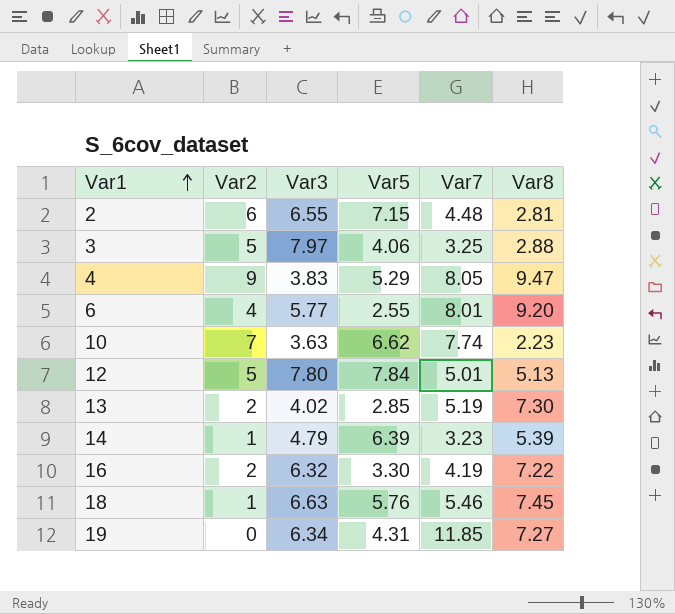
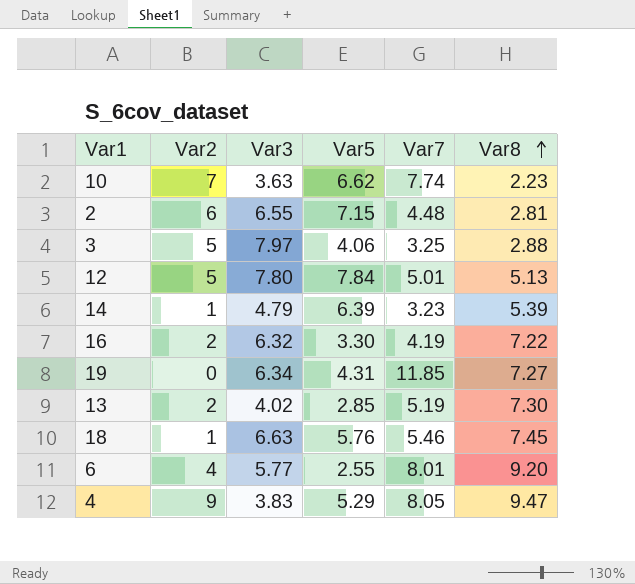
row order: Var1 ascending -> Var8 ascending

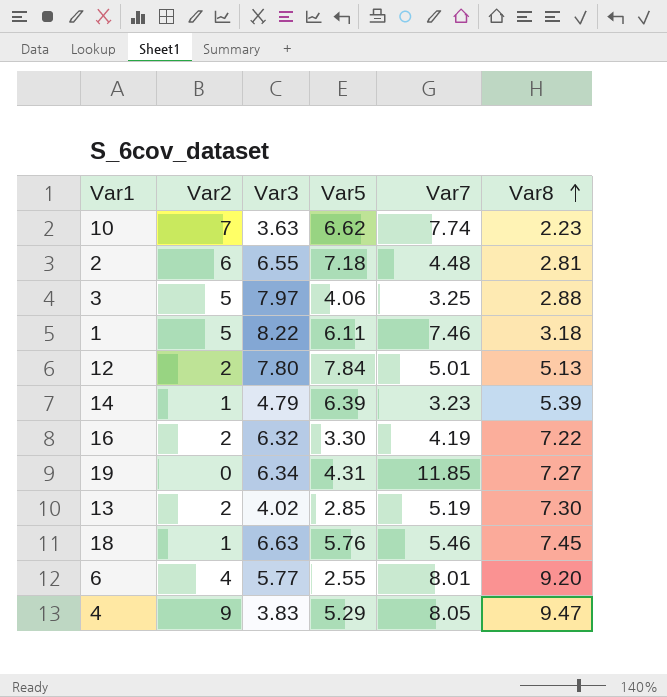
2 | Var5: 7.15 -> 7.18
row 1: none -> 5 | 8.22 | 6.11 | 7.46 | 3.18
12 | Var2: 5 -> 2

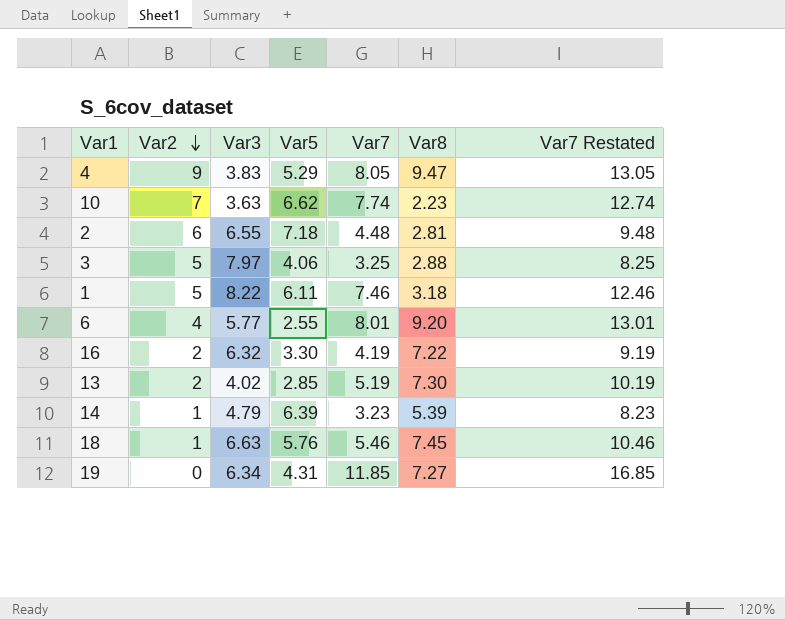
row order: Var8 ascending -> Var2 descending
column Var7 Restated | formula: none -> [Var7] + 5
row 12: 2 | 7.80 | 7.84 | 5.01 | 5.13 -> none

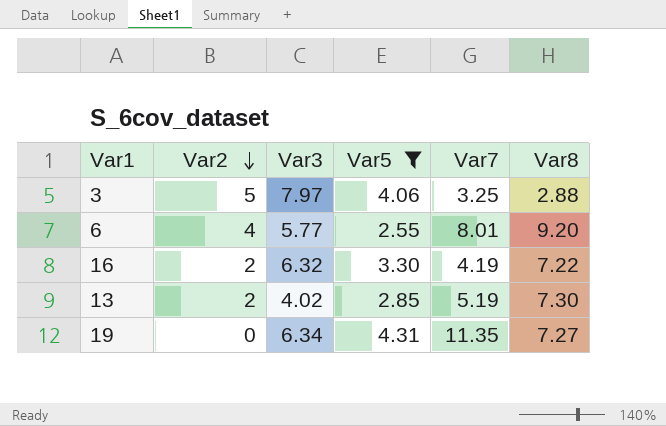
filter: none -> Var5 <= 4.31
column Var7 Restated | formula: [Var7] + 5 -> none
19 | Var7: 11.85 -> 11.35

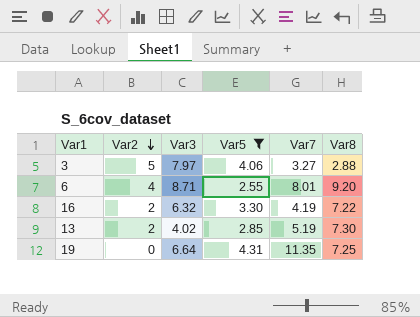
3 | Var7: 3.25 -> 3.27
6 | Var3: 5.77 -> 8.71
19 | Var3: 6.34 -> 6.64
19 | Var8: 7.27 -> 7.25

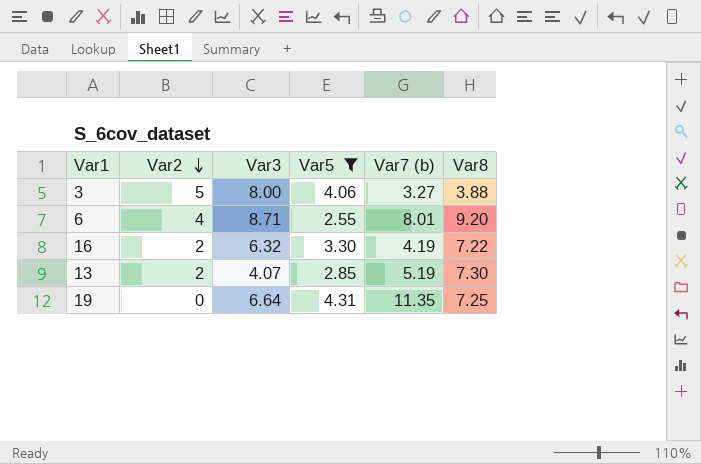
column name: Var7 -> Var7 (b)
3 | Var3: 7.97 -> 8.00
3 | Var8: 2.88 -> 3.88
13 | Var3: 4.02 -> 4.07

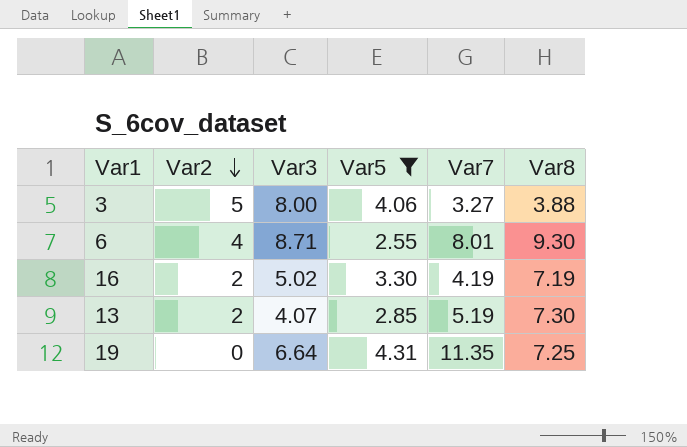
column name: Var7 (b) -> Var7
6 | Var8: 9.20 -> 9.30
16 | Var3: 6.32 -> 5.02
16 | Var8: 7.22 -> 7.19

